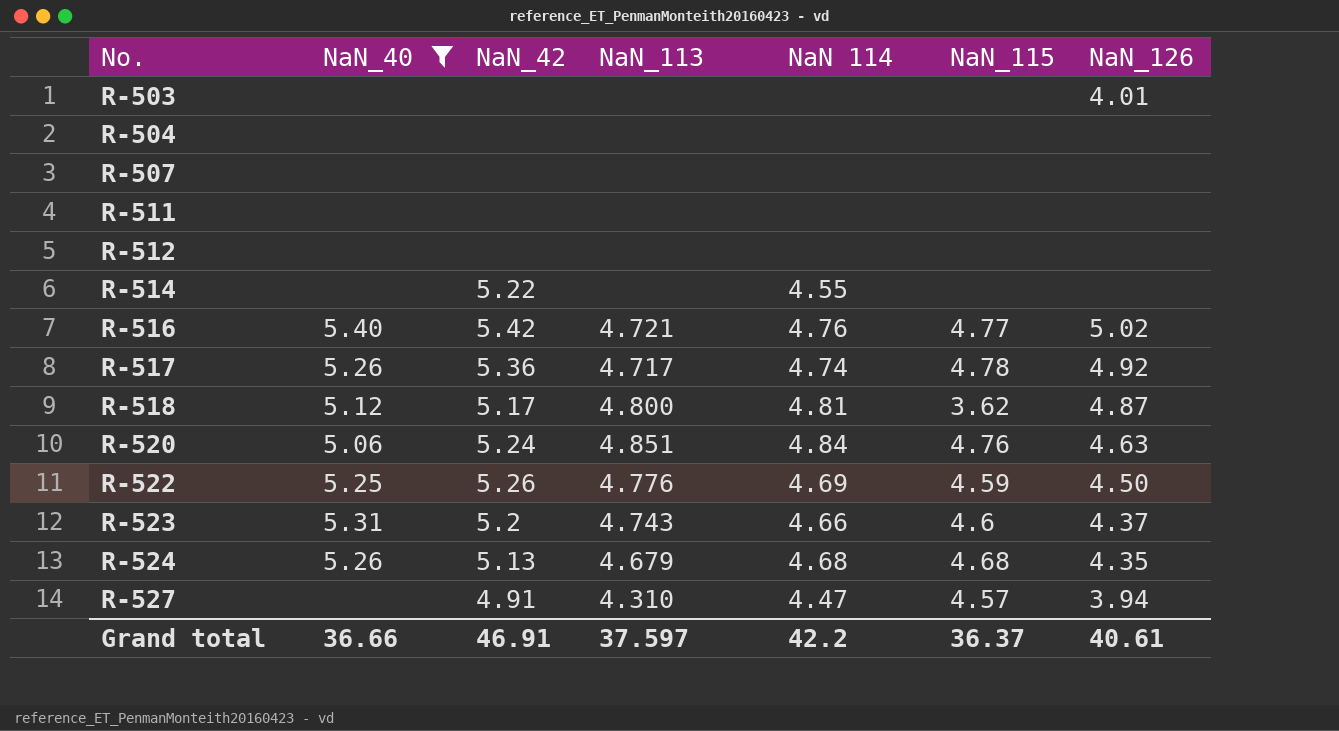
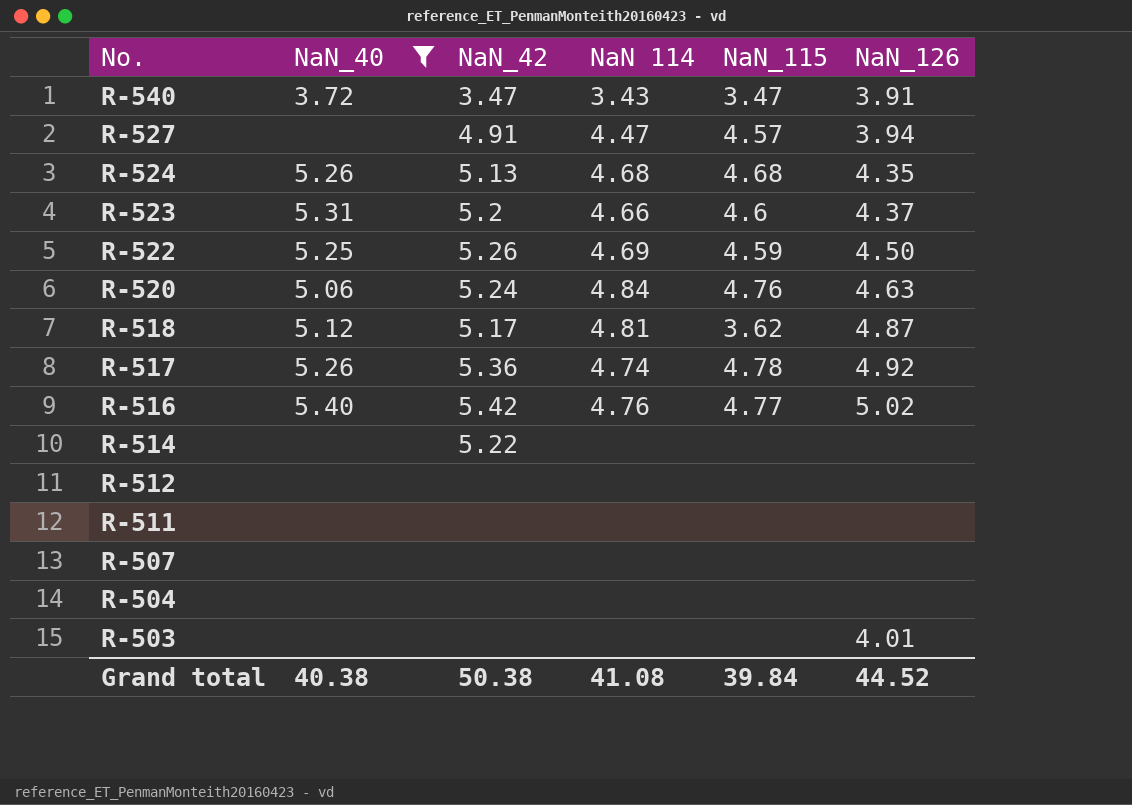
row order: No. ascending -> No. descending
column NaN_113 | position: 4 -> none
row R-540: none -> 3.72 | 3.47 | 3.43 | 3.47 | 3.91
R-514 | NaN 114: 4.55 -> none
Grand total | NaN_40: 36.66 -> 40.38
Grand total | NaN_42: 46.91 -> 50.38
Grand total | NaN 114: 42.2 -> 41.08
Grand total | NaN_115: 36.37 -> 39.84
Grand total | NaN_126: 40.61 -> 44.52

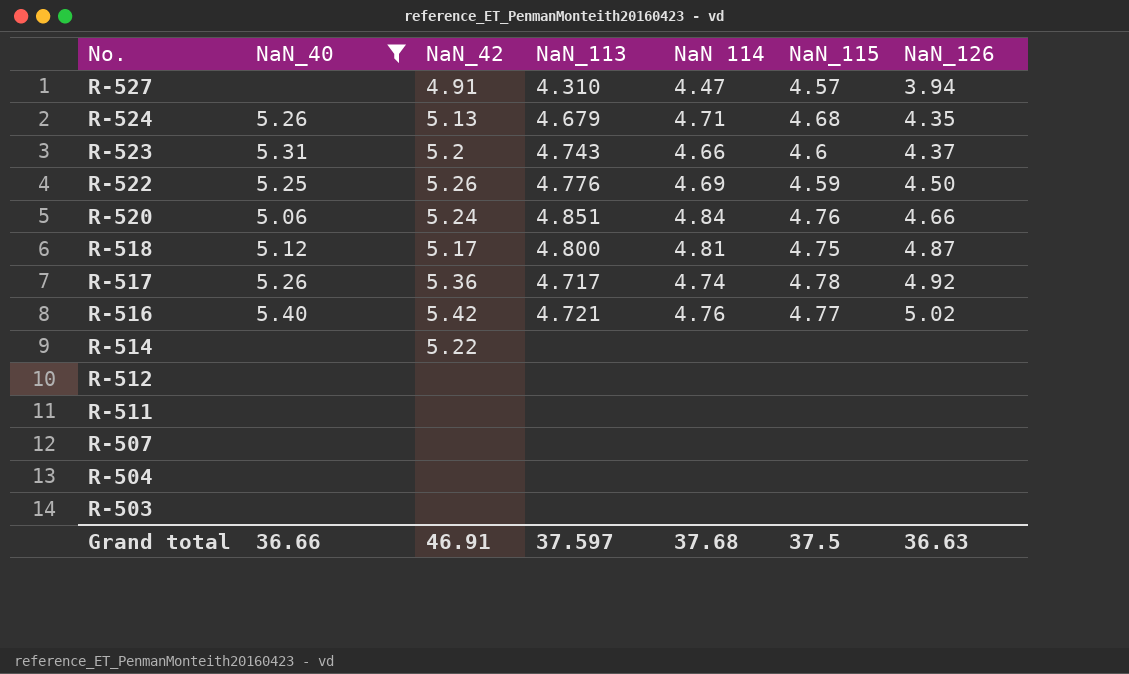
column NaN_113 | position: none -> 4
row R-540: 3.72 | 3.47 | 3.43 | 3.47 | 3.91 -> none
R-524 | NaN 114: 4.68 -> 4.71
R-520 | NaN_126: 4.63 -> 4.66
R-518 | NaN_115: 3.62 -> 4.75
R-503 | NaN_126: 4.01 -> none
Grand total | NaN_40: 40.38 -> 36.66
Grand total | NaN_42: 50.38 -> 46.91
Grand total | NaN 114: 41.08 -> 37.68
Grand total | NaN_115: 39.84 -> 37.5
Grand total | NaN_126: 44.52 -> 36.63

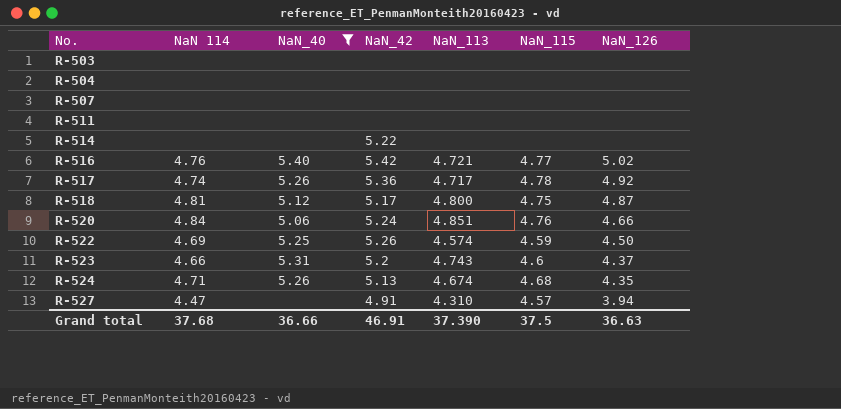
row order: No. descending -> No. ascending
column NaN 114 | position: 5 -> 2
row R-512: none | none | none | none | none | none -> none
R-522 | NaN_113: 4.776 -> 4.574
R-524 | NaN_113: 4.679 -> 4.674
Grand total | NaN_113: 37.597 -> 37.390

